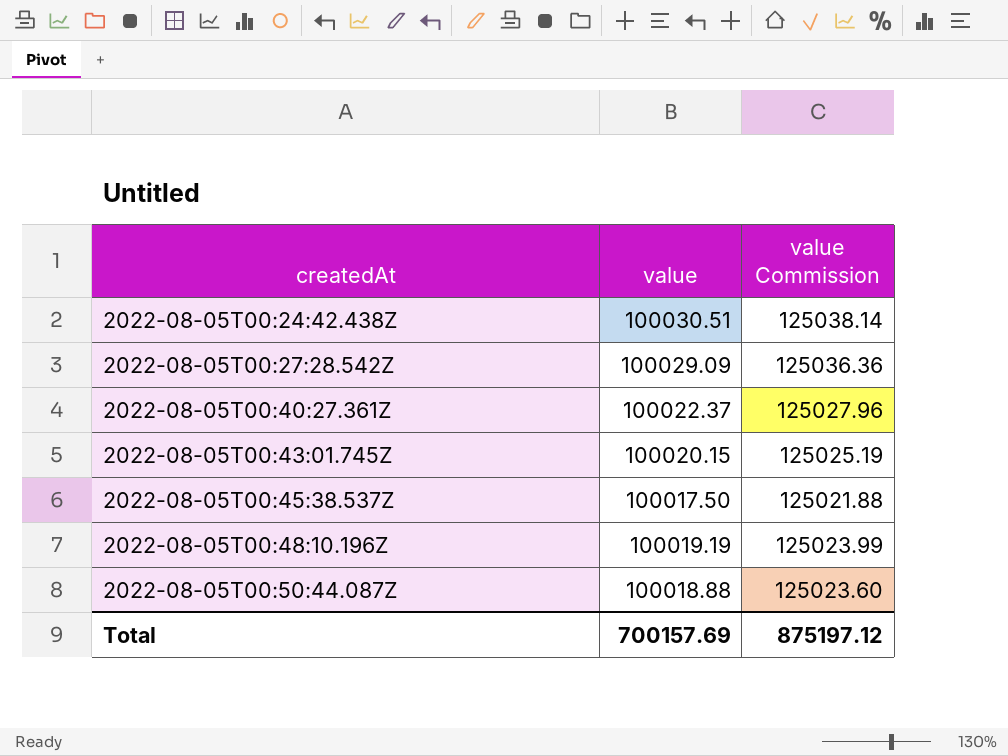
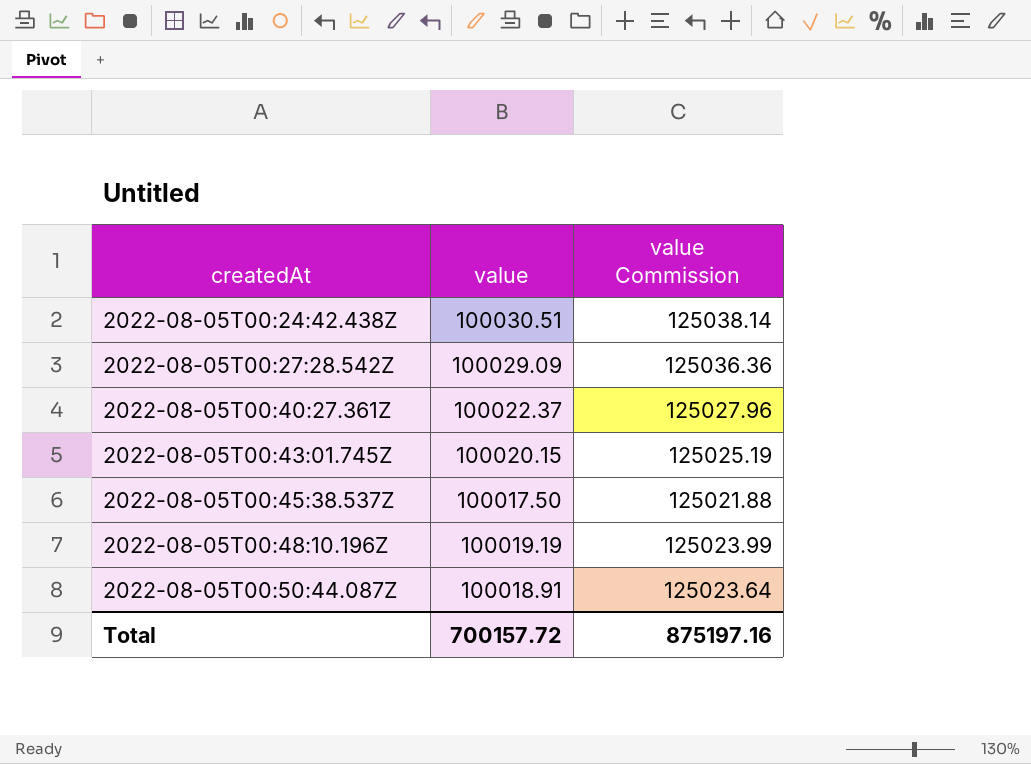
2022-08-05T00:50:44.087Z | value: 100018.88 -> 100018.91
2022-08-05T00:50:44.087Z | value Commission: 125023.60 -> 125023.64
Total | value: 700157.69 -> 700157.72
Total | value Commission: 875197.12 -> 875197.16

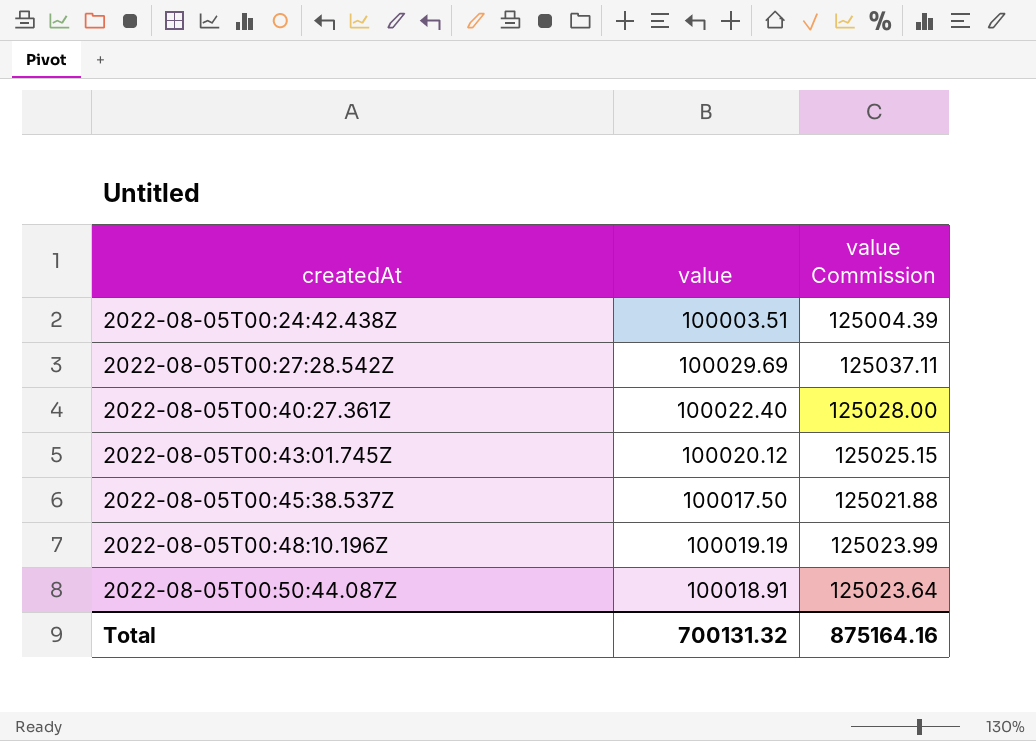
2022-08-05T00:24:42.438Z | value: 100030.51 -> 100003.51
2022-08-05T00:24:42.438Z | value Commission: 125038.14 -> 125004.39
2022-08-05T00:27:28.542Z | value: 100029.09 -> 100029.69
2022-08-05T00:27:28.542Z | value Commission: 125036.36 -> 125037.11
2022-08-05T00:40:27.361Z | value: 100022.37 -> 100022.40
2022-08-05T00:40:27.361Z | value Commission: 125027.96 -> 125028.00
2022-08-05T00:43:01.745Z | value: 100020.15 -> 100020.12
2022-08-05T00:43:01.745Z | value Commission: 125025.19 -> 125025.15
Total | value: 700157.72 -> 700131.32
Total | value Commission: 875197.16 -> 875164.16

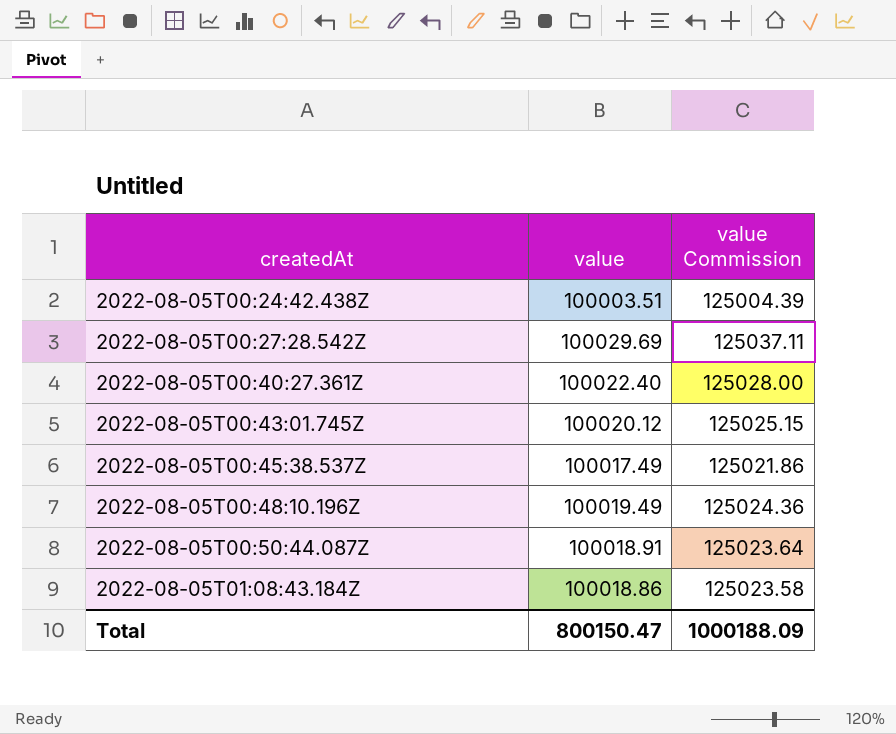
2022-08-05T00:45:38.537Z | value: 100017.50 -> 100017.49
2022-08-05T00:45:38.537Z | value Commission: 125021.88 -> 125021.86
2022-08-05T00:48:10.196Z | value: 100019.19 -> 100019.49
2022-08-05T00:48:10.196Z | value Commission: 125023.99 -> 125024.36
row 2022-08-05T01:08:43.184Z: none -> 100018.86 | 125023.58
Total | value: 700131.32 -> 800150.47
Total | value Commission: 875164.16 -> 1000188.09

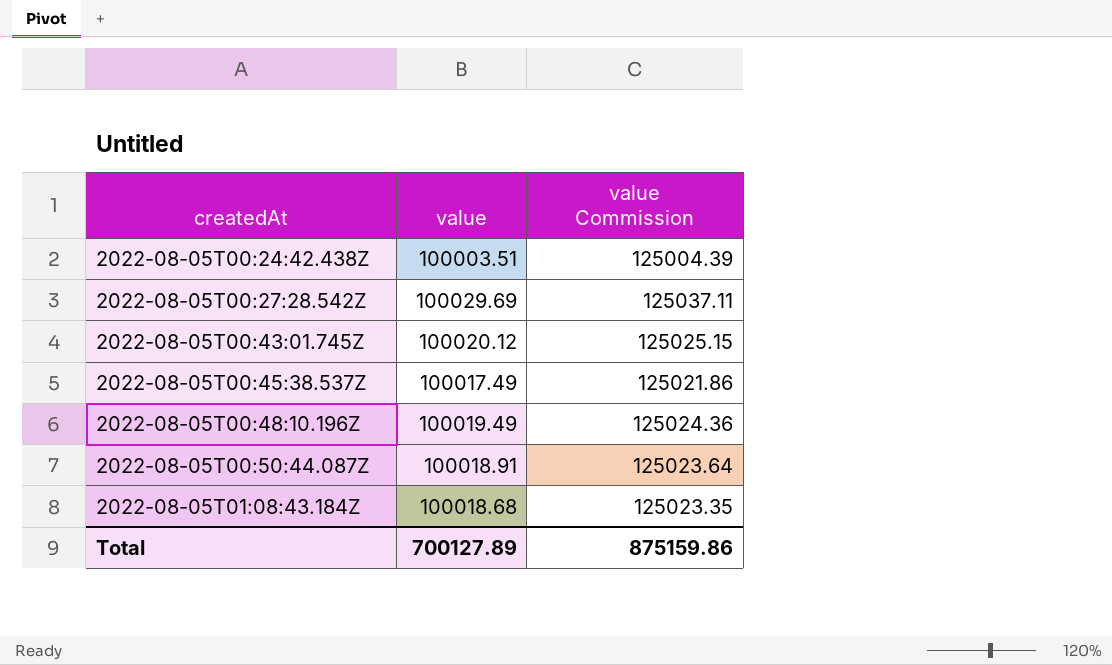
row 2022-08-05T00:40:27.361Z: 100022.40 | 125028.00 -> none
2022-08-05T01:08:43.184Z | value: 100018.86 -> 100018.68
2022-08-05T01:08:43.184Z | value Commission: 125023.58 -> 125023.35
Total | value: 800150.47 -> 700127.89
Total | value Commission: 1000188.09 -> 875159.86

